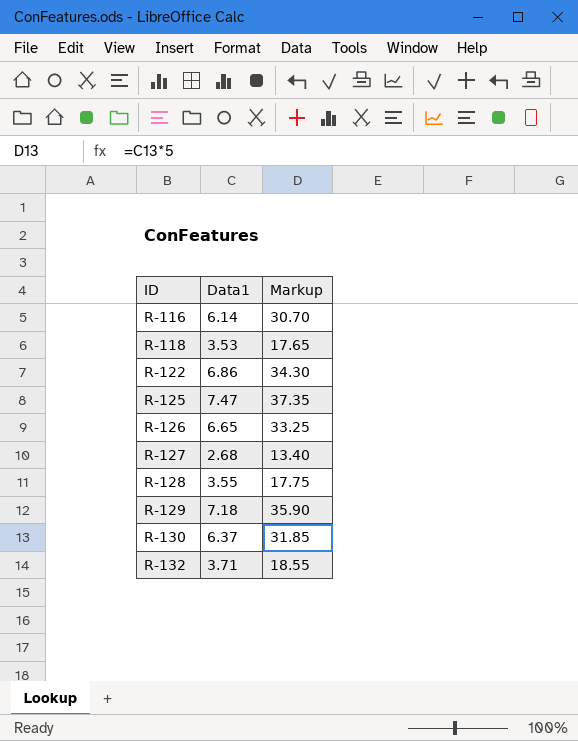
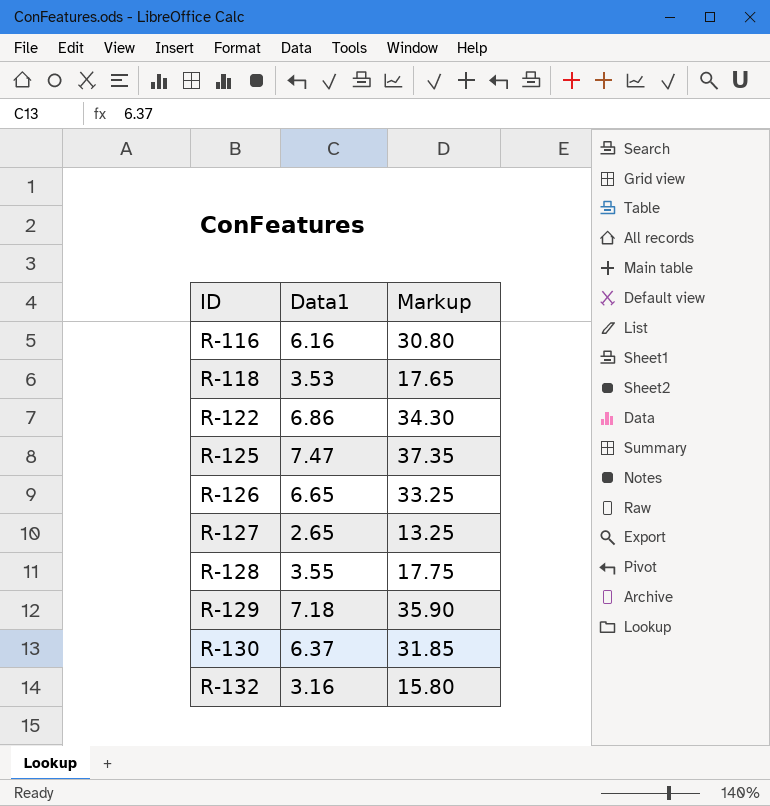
R-116 | Data1: 6.14 -> 6.16
R-116 | Markup: 30.70 -> 30.80
R-127 | Data1: 2.68 -> 2.65
R-127 | Markup: 13.40 -> 13.25
R-132 | Data1: 3.71 -> 3.16
R-132 | Markup: 18.55 -> 15.80

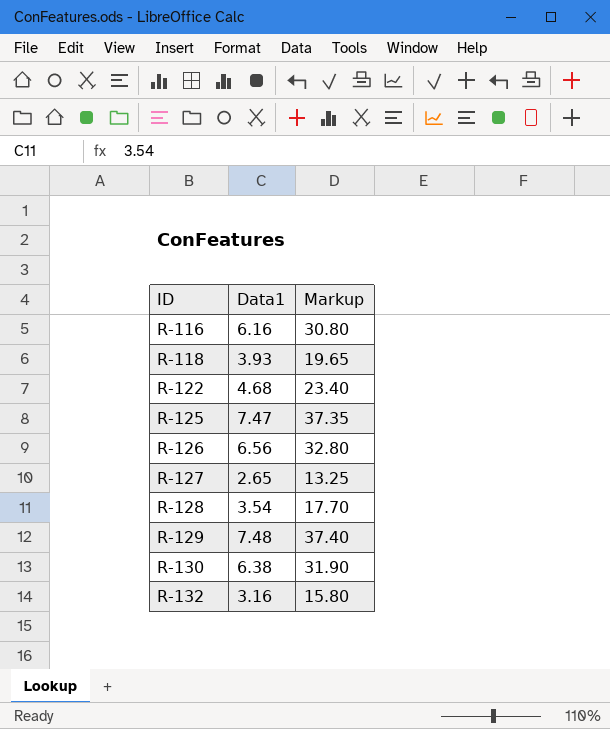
R-118 | Data1: 3.53 -> 3.93
R-118 | Markup: 17.65 -> 19.65
R-122 | Data1: 6.86 -> 4.68
R-122 | Markup: 34.30 -> 23.40
R-126 | Data1: 6.65 -> 6.56
R-126 | Markup: 33.25 -> 32.80
R-128 | Data1: 3.55 -> 3.54
R-128 | Markup: 17.75 -> 17.70
R-129 | Data1: 7.18 -> 7.48
R-129 | Markup: 35.90 -> 37.40
R-130 | Data1: 6.37 -> 6.38
R-130 | Markup: 31.85 -> 31.90

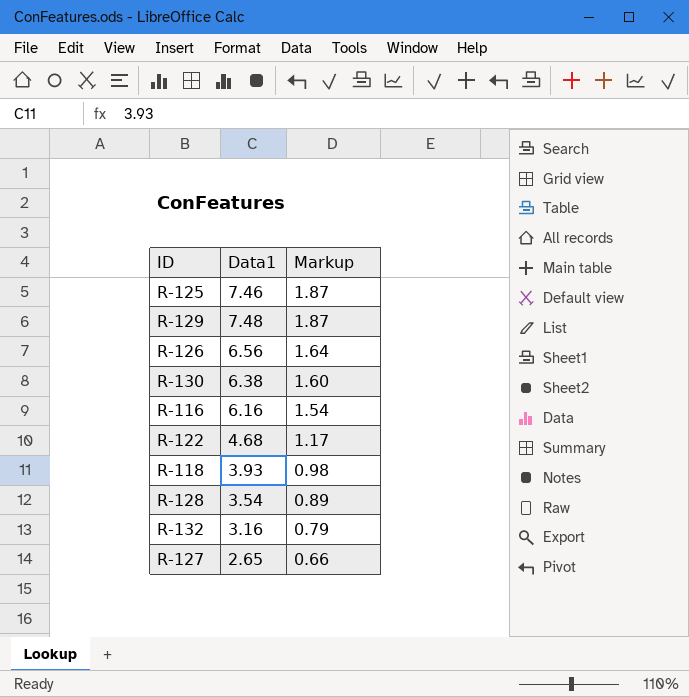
row order: ID ascending -> Markup descending
column Markup | formula: [Data1] * 5 -> [Data1] * 0.25
R-125 | Data1: 7.47 -> 7.46

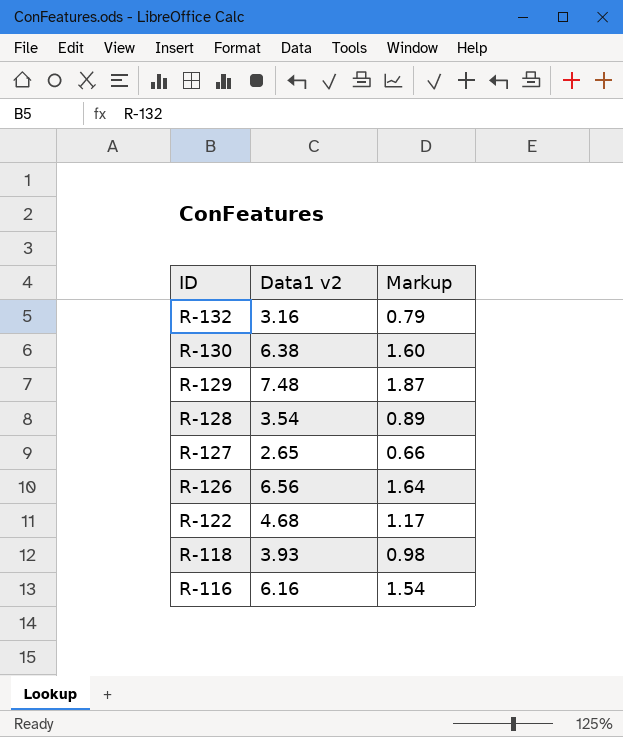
row order: Markup descending -> ID descending
column name: Data1 -> Data1 v2
row R-125: 7.46 | 1.87 -> none

